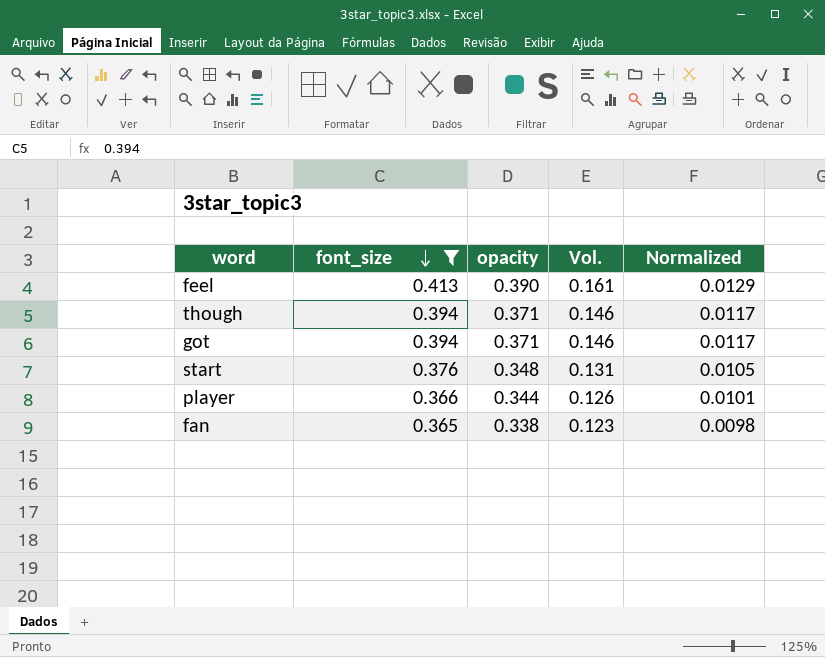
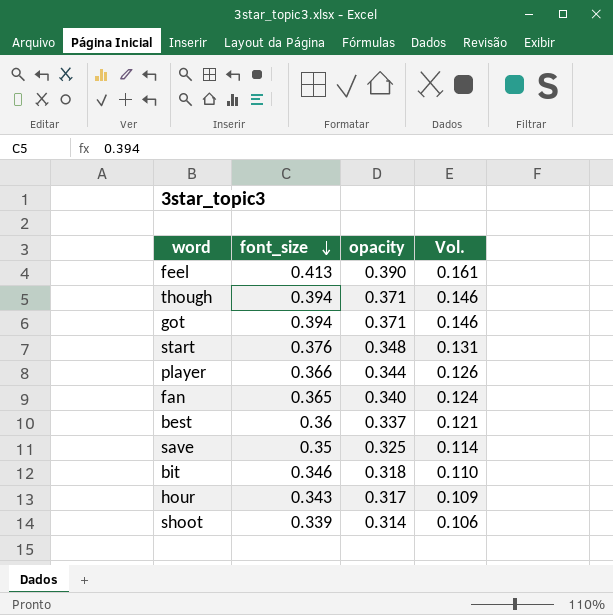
filter: font_size >= 0.365 -> none
column Normalized | formula: [Vol.] * 0.08 -> none
fan | opacity: 0.338 -> 0.340
fan | Vol.: 0.123 -> 0.124

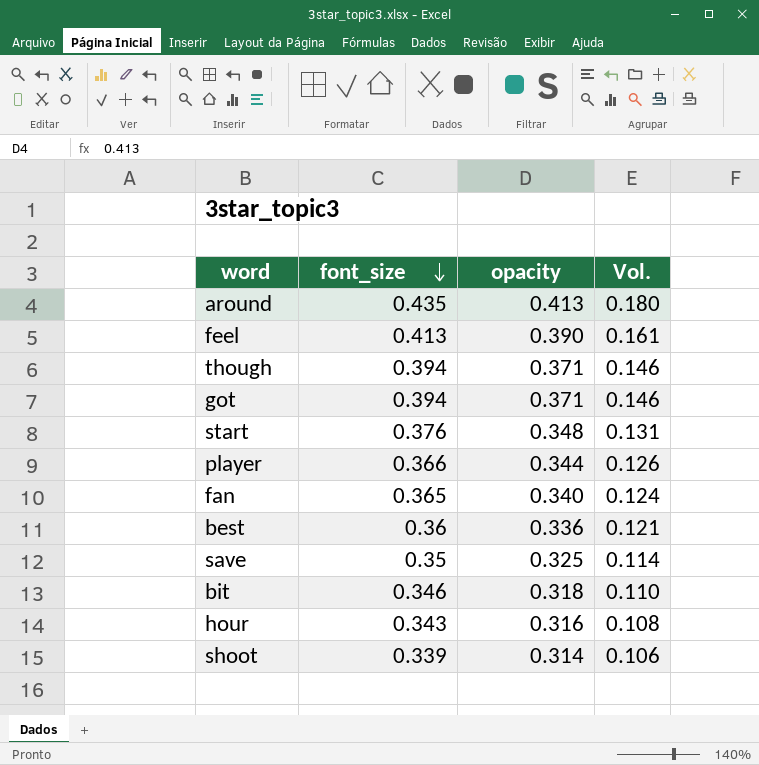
row around: none -> 0.435 | 0.413 | 0.180
best | opacity: 0.337 -> 0.336
hour | opacity: 0.317 -> 0.316
hour | Vol.: 0.109 -> 0.108

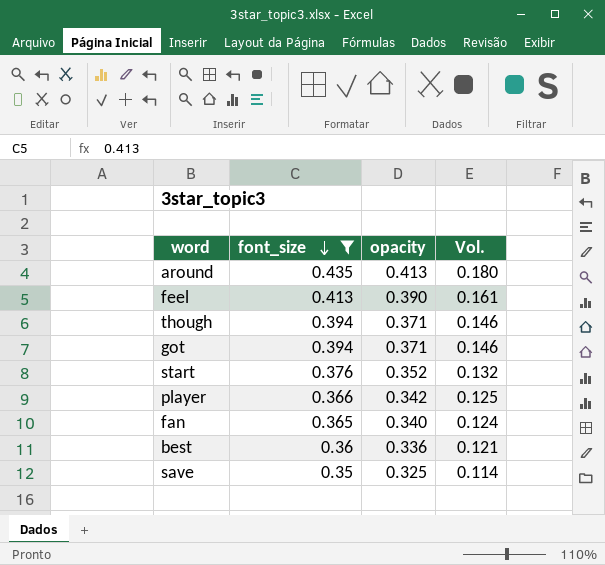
filter: none -> font_size >= 0.35
start | opacity: 0.348 -> 0.352
start | Vol.: 0.131 -> 0.132
player | opacity: 0.344 -> 0.342
player | Vol.: 0.126 -> 0.125

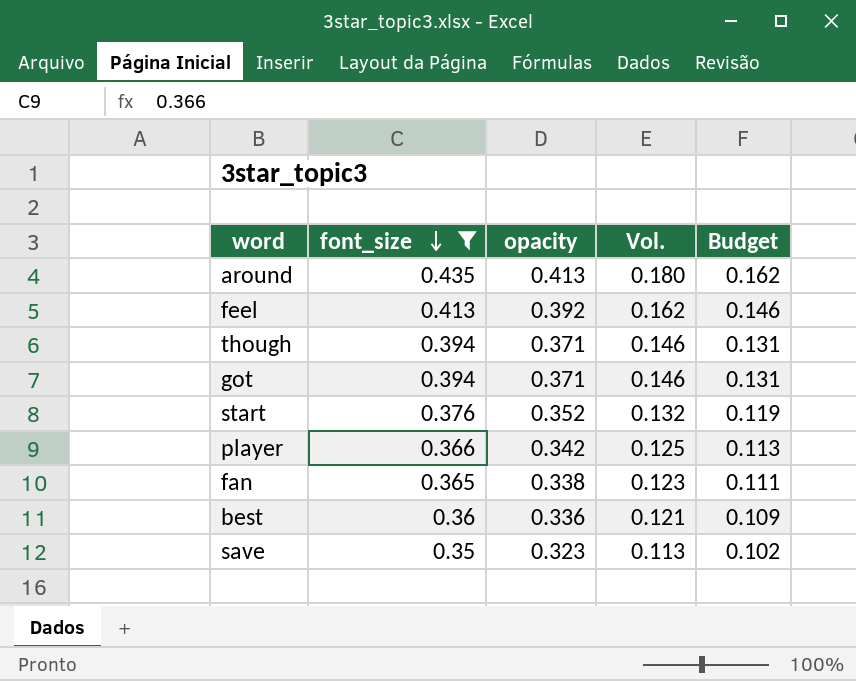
column Budget | formula: none -> [Vol.] * 0.9
feel | opacity: 0.390 -> 0.392
feel | Vol.: 0.161 -> 0.162
fan | opacity: 0.340 -> 0.338
fan | Vol.: 0.124 -> 0.123
save | opacity: 0.325 -> 0.323
save | Vol.: 0.114 -> 0.113

